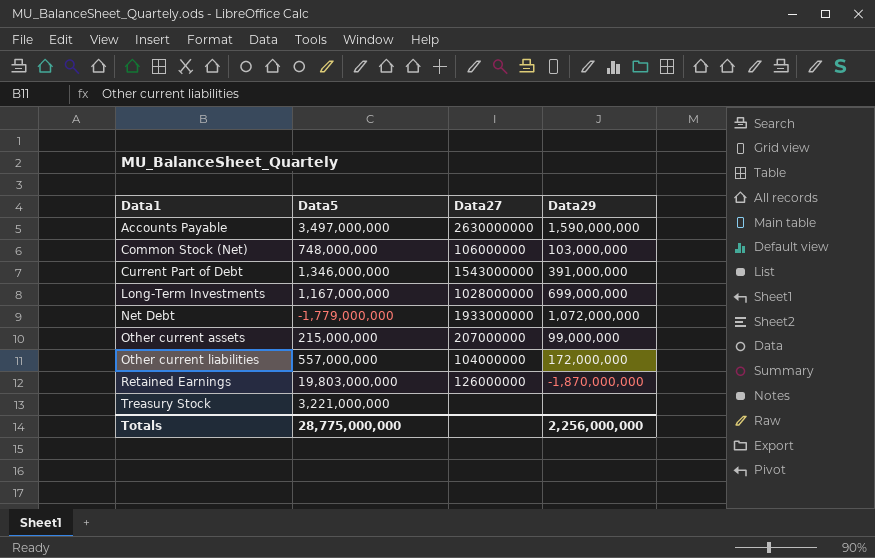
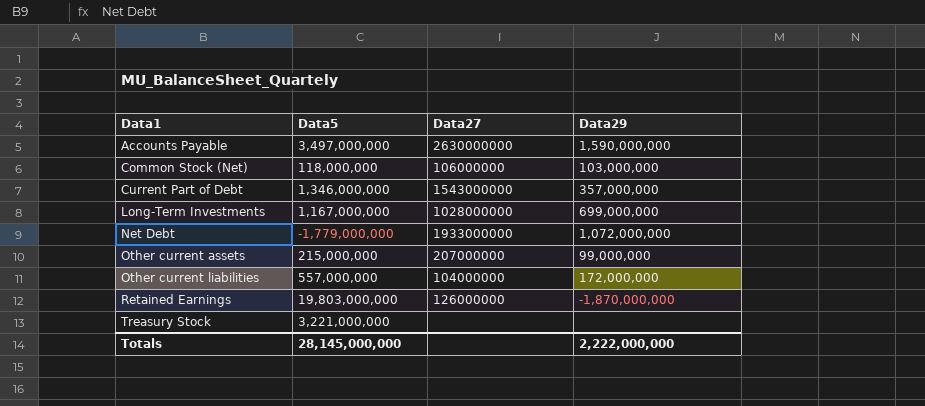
Common Stock (Net) | Data5: 748,000,000 -> 118,000,000
Current Part of Debt | Data29: 391,000,000 -> 357,000,000
Totals | Data5: 28,775,000,000 -> 28,145,000,000
Totals | Data29: 2,256,000,000 -> 2,222,000,000

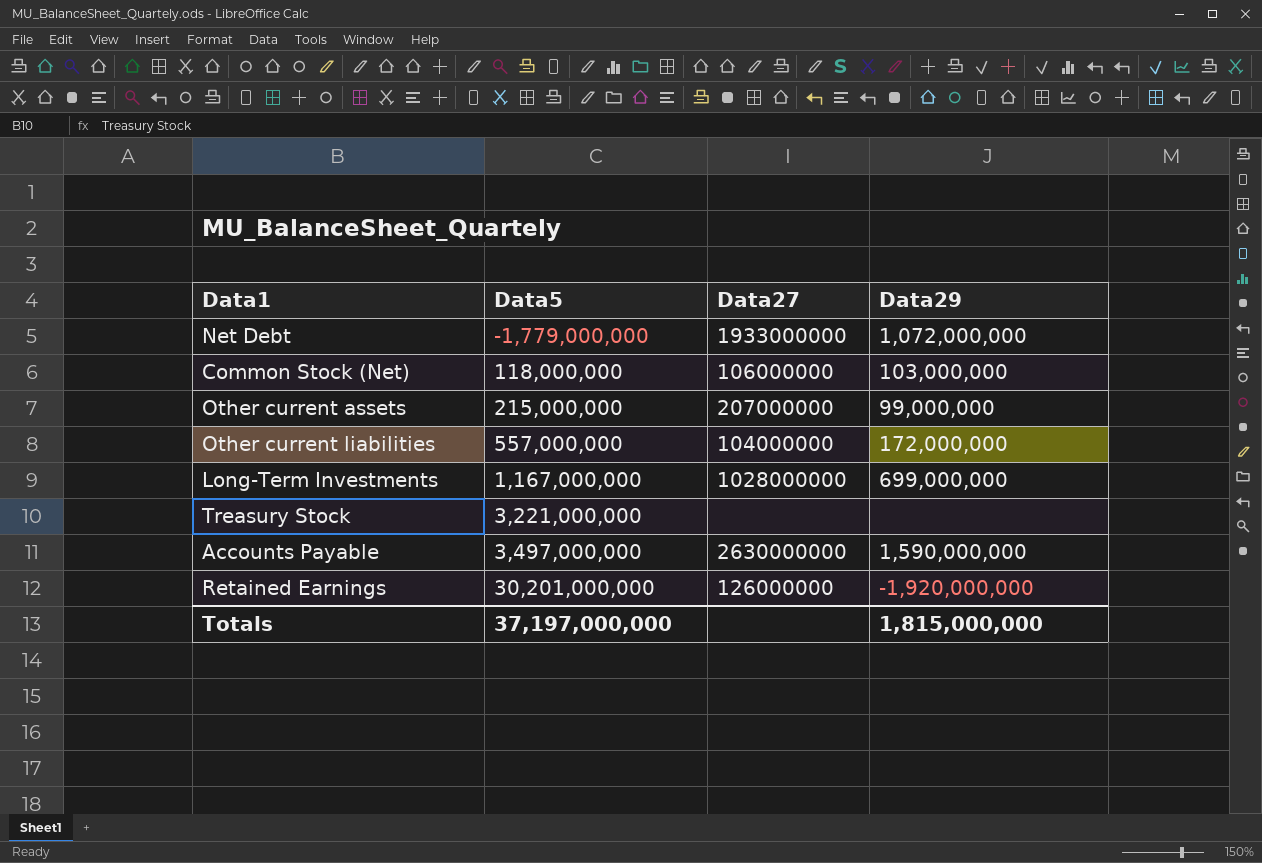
row order: Data1 ascending -> Data5 ascending
row Current Part of Debt: 1,346,000,000 | 1543000000 | 357,000,000 -> none
Retained Earnings | Data5: 19,803,000,000 -> 30,201,000,000
Retained Earnings | Data29: -1,870,000,000 -> -1,920,000,000
Totals | Data5: 28,145,000,000 -> 37,197,000,000
Totals | Data29: 2,222,000,000 -> 1,815,000,000

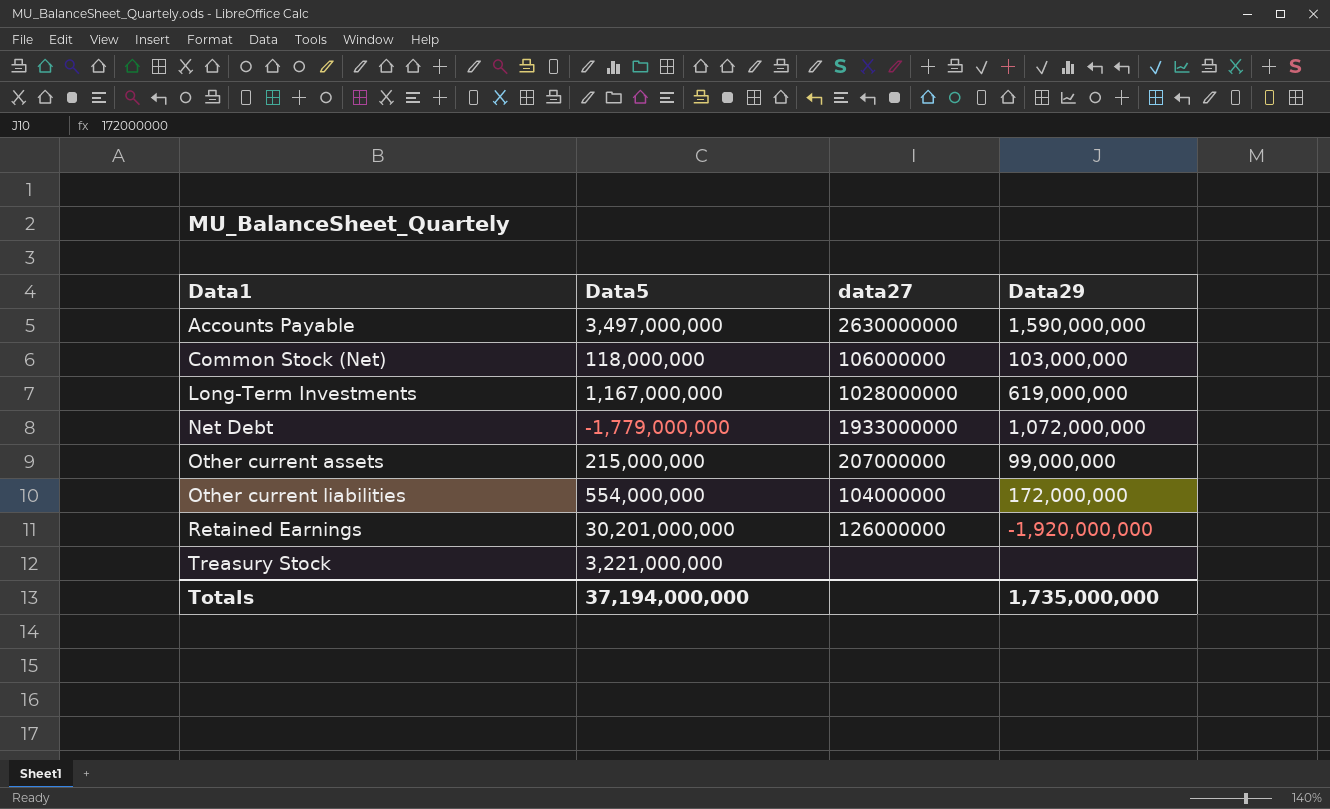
row order: Data5 ascending -> Data1 ascending
column name: Data27 -> data27
Long-Term Investments | Data29: 699,000,000 -> 619,000,000
Other current liabilities | Data5: 557,000,000 -> 554,000,000
Totals | Data5: 37,197,000,000 -> 37,194,000,000
Totals | Data29: 1,815,000,000 -> 1,735,000,000

